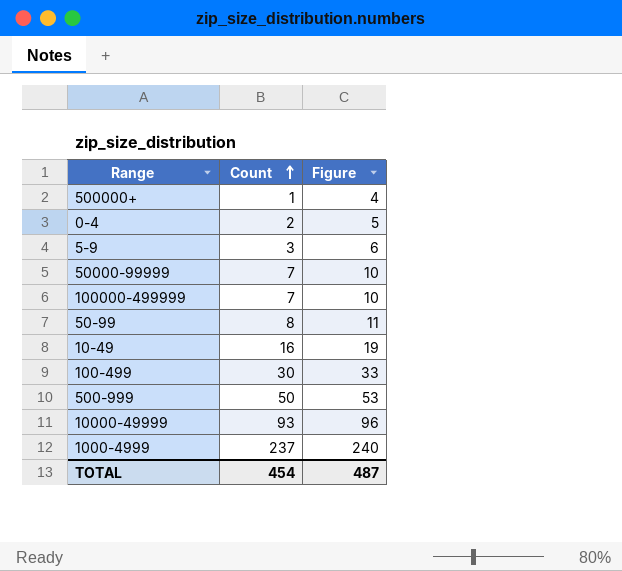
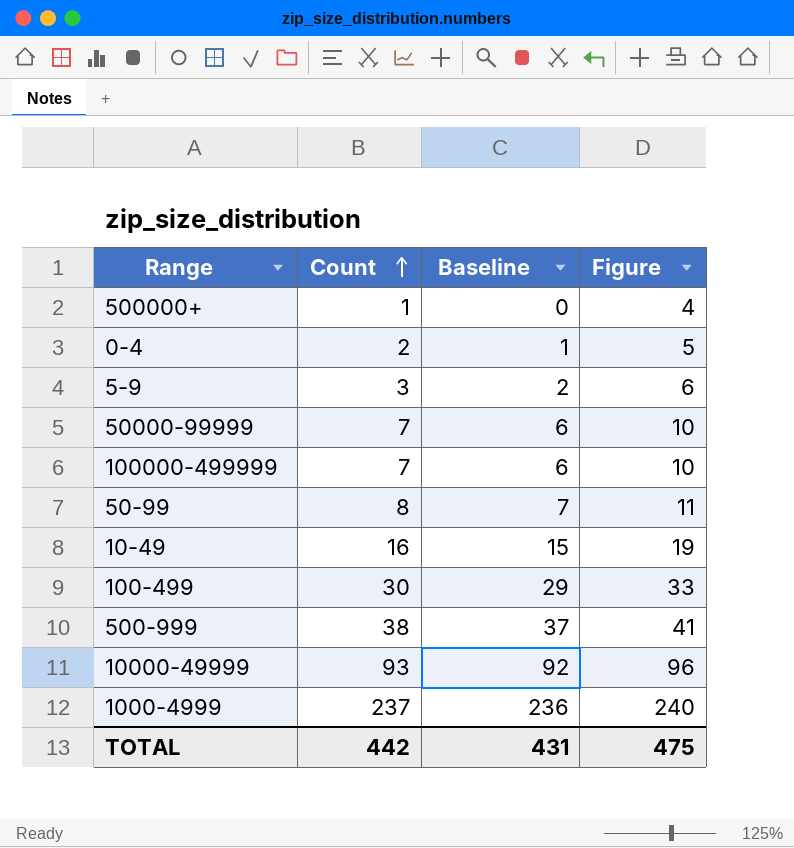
column Baseline | formula: none -> [Count] - 1
500-999 | Count: 50 -> 38
500-999 | Figure: 53 -> 41
TOTAL | Count: 454 -> 442
TOTAL | Figure: 487 -> 475

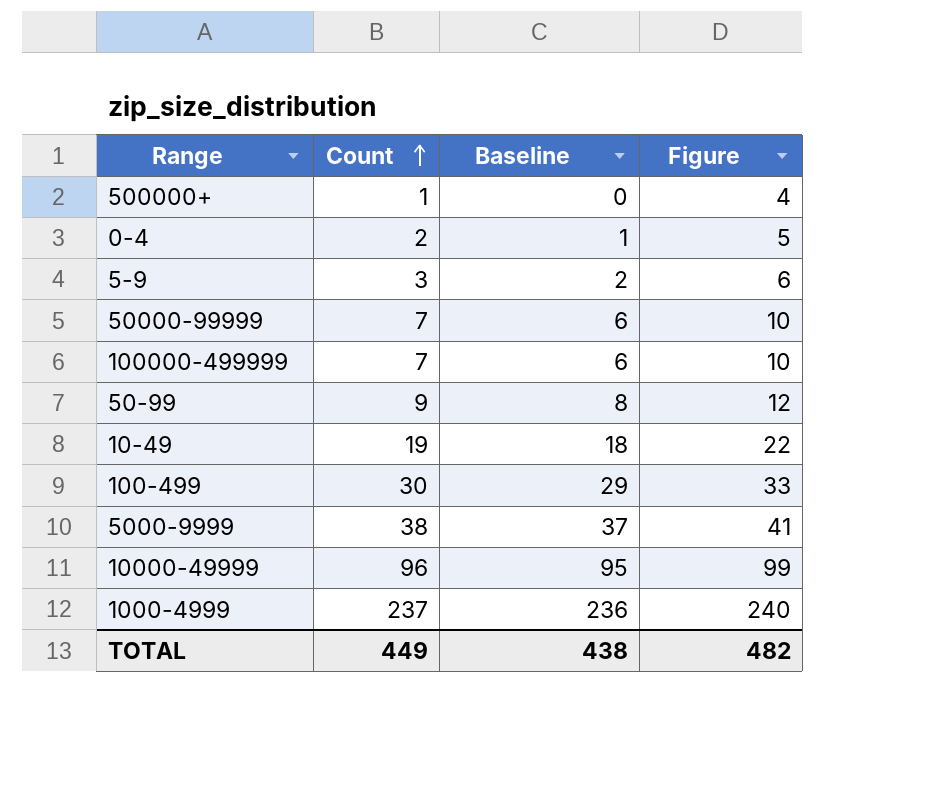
row 500-999: 38 | 37 | 41 -> none
50-99 | Count: 8 -> 9
50-99 | Baseline: 7 -> 8
50-99 | Figure: 11 -> 12
10-49 | Count: 16 -> 19
10-49 | Baseline: 15 -> 18
10-49 | Figure: 19 -> 22
row 5000-9999: none -> 38 | 37 | 41
10000-49999 | Count: 93 -> 96
10000-49999 | Baseline: 92 -> 95
10000-49999 | Figure: 96 -> 99
TOTAL | Count: 442 -> 449
TOTAL | Baseline: 431 -> 438
TOTAL | Figure: 475 -> 482

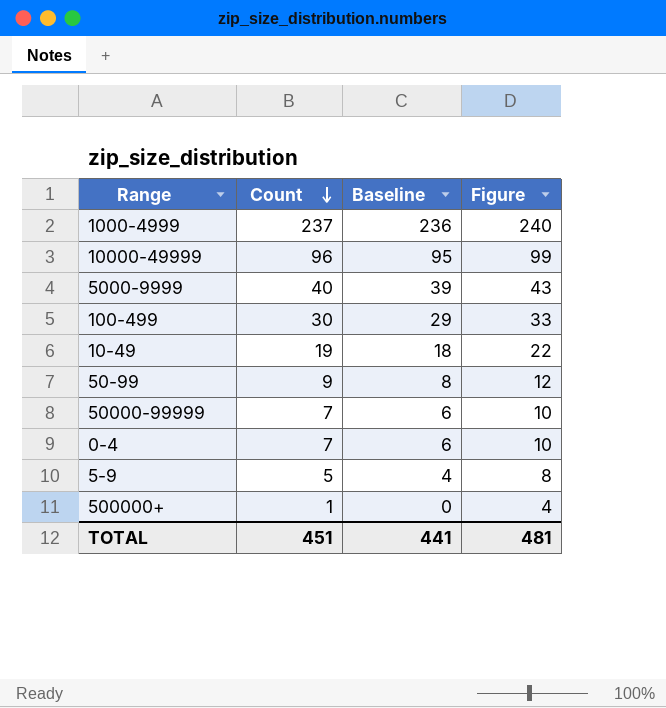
row order: Count ascending -> Count descending
row 100000-499999: 7 | 6 | 10 -> none
5000-9999 | Count: 38 -> 40
5000-9999 | Baseline: 37 -> 39
5000-9999 | Figure: 41 -> 43
0-4 | Count: 2 -> 7
0-4 | Baseline: 1 -> 6
0-4 | Figure: 5 -> 10
5-9 | Count: 3 -> 5
5-9 | Baseline: 2 -> 4
5-9 | Figure: 6 -> 8
TOTAL | Count: 449 -> 451
TOTAL | Baseline: 438 -> 441
TOTAL | Figure: 482 -> 481

